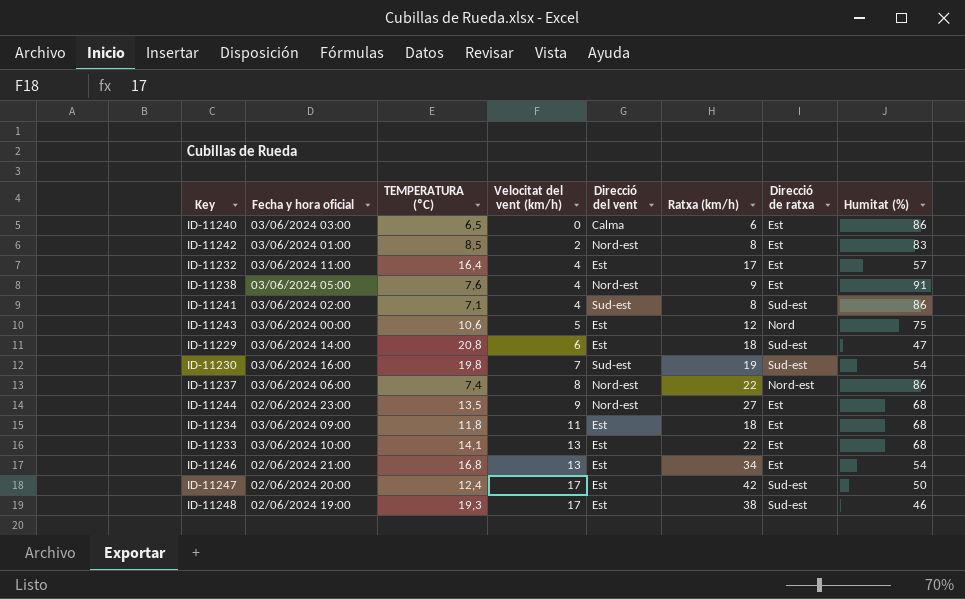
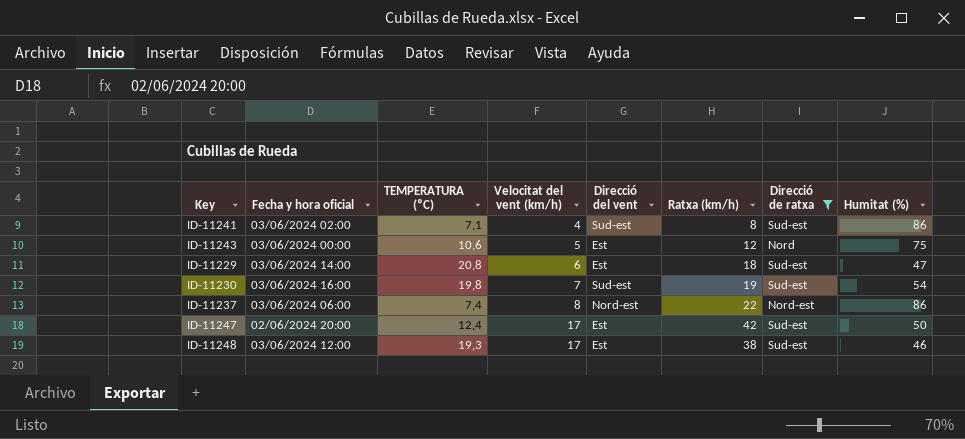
filter: none -> Direcció de ratxa != Est
ID-11248 | Fecha y hora oficial: 02/06/2024 19:00 -> 03/06/2024 12:00

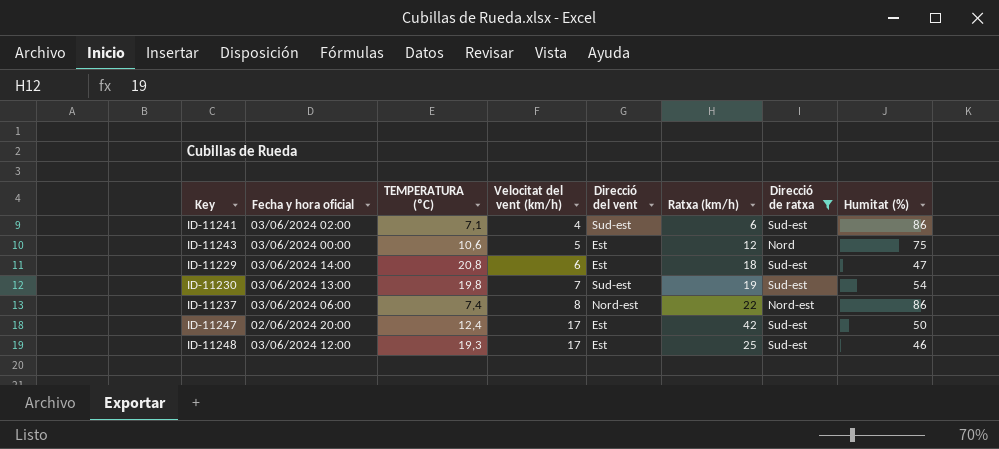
ID-11241 | Ratxa (km/h): 8 -> 6
ID-11230 | Fecha y hora oficial: 03/06/2024 16:00 -> 03/06/2024 13:00
ID-11248 | Ratxa (km/h): 38 -> 25

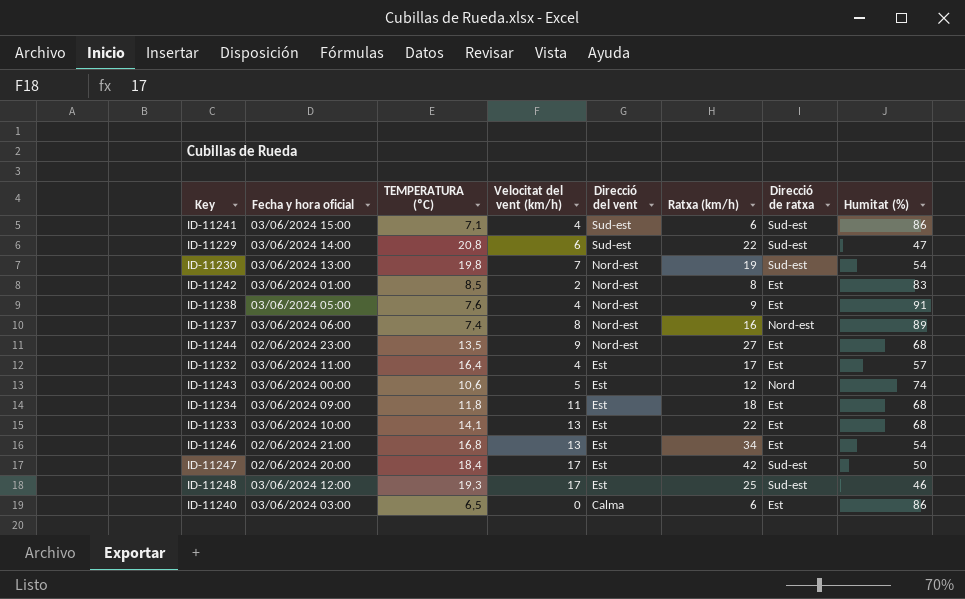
filter: Direcció de ratxa != Est -> none
row order: Velocitat del vent (km/h) ascending -> Direcció del vent descending
ID-11241 | Fecha y hora oficial: 03/06/2024 02:00 -> 03/06/2024 15:00
ID-11229 | Direcció del vent: Est -> Sud-est
ID-11229 | Ratxa (km/h): 18 -> 22
ID-11230 | Direcció del vent: Sud-est -> Nord-est
ID-11237 | Ratxa (km/h): 22 -> 16
ID-11237 | Humitat (%): 86 -> 89
ID-11243 | Humitat (%): 75 -> 74
ID-11247 | TEMPERATURA (ºC): 12,4 -> 18,4

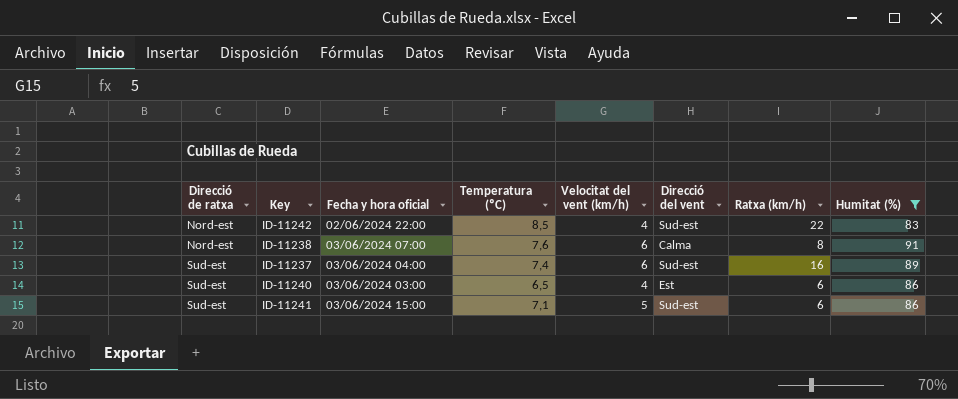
filter: none -> Humitat (%) >= 83
row order: Direcció del vent descending -> Direcció de ratxa ascending
column Direcció de ratxa | position: 7 -> 1
column name: TEMPERATURA (ºC) -> Temperatura (ºC)
ID-11242 | Direcció de ratxa: Est -> Nord-est
ID-11242 | Fecha y hora oficial: 03/06/2024 01:00 -> 02/06/2024 22:00
ID-11242 | Velocitat del vent (km/h): 2 -> 4
ID-11242 | Direcció del vent: Nord-est -> Sud-est
ID-11242 | Ratxa (km/h): 8 -> 22
ID-11238 | Direcció de ratxa: Est -> Nord-est
ID-11238 | Fecha y hora oficial: 03/06/2024 05:00 -> 03/06/2024 07:00
ID-11238 | Velocitat del vent (km/h): 4 -> 6
ID-11238 | Direcció del vent: Nord-est -> Calma
ID-11238 | Ratxa (km/h): 9 -> 8
ID-11237 | Direcció de ratxa: Nord-est -> Sud-est
ID-11237 | Fecha y hora oficial: 03/06/2024 06:00 -> 03/06/2024 04:00
ID-11237 | Velocitat del vent (km/h): 8 -> 6
ID-11237 | Direcció del vent: Nord-est -> Sud-est
ID-11240 | Direcció de ratxa: Est -> Sud-est
ID-11240 | Velocitat del vent (km/h): 0 -> 4
ID-11240 | Direcció del vent: Calma -> Est
ID-11241 | Velocitat del vent (km/h): 4 -> 5

